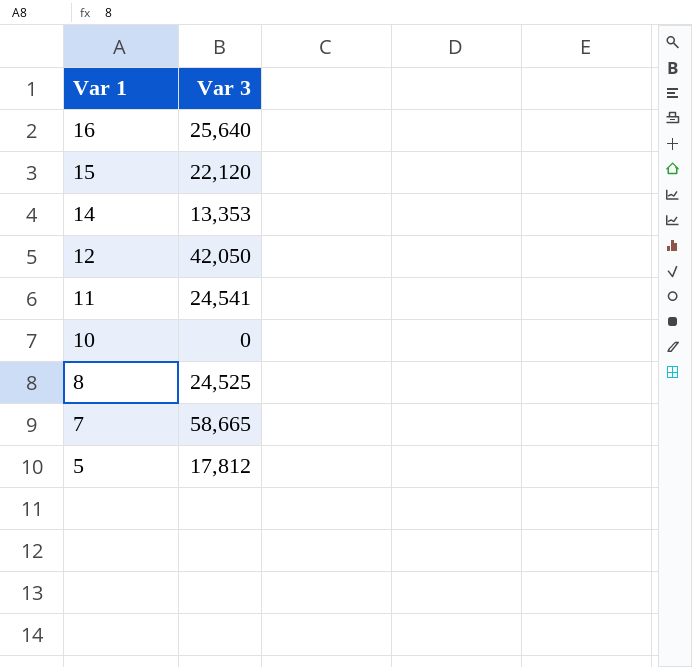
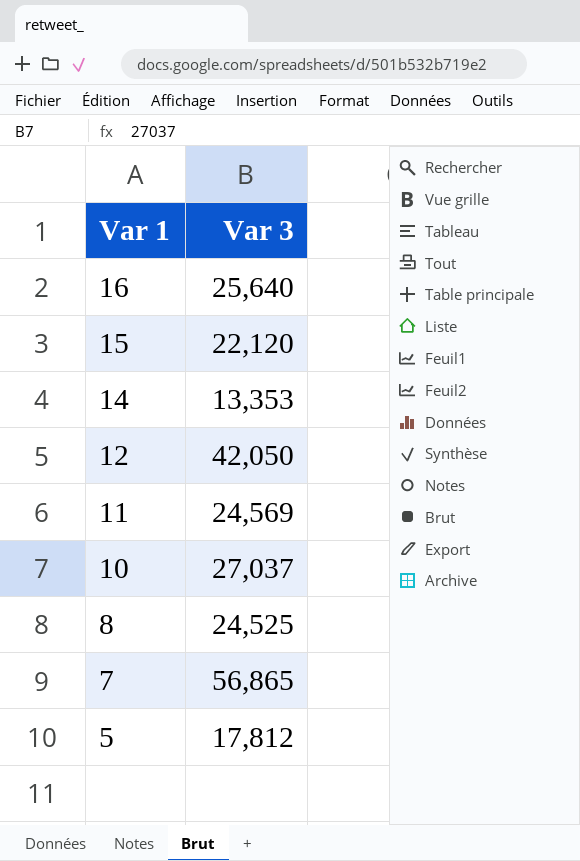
11 | Var 3: 24,541 -> 24,569
10 | Var 3: 0 -> 27,037
7 | Var 3: 58,665 -> 56,865

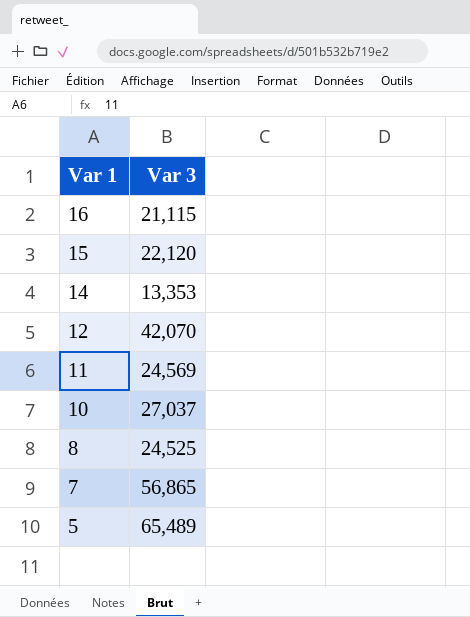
16 | Var 3: 25,640 -> 21,115
12 | Var 3: 42,050 -> 42,070
5 | Var 3: 17,812 -> 65,489

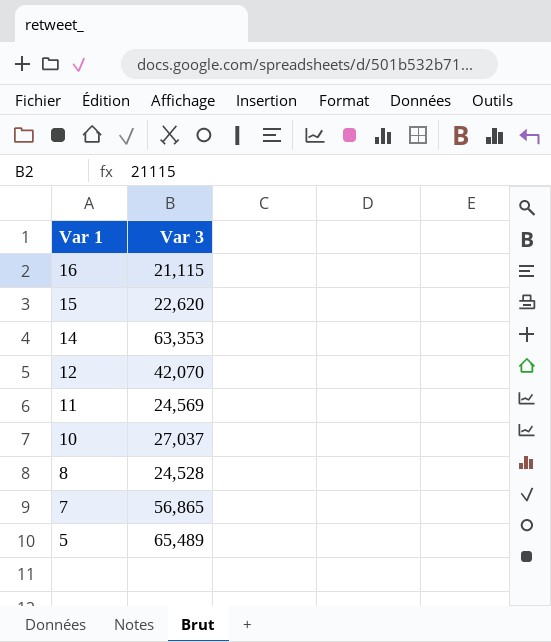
15 | Var 3: 22,120 -> 22,620
14 | Var 3: 13,353 -> 63,353
8 | Var 3: 24,525 -> 24,528

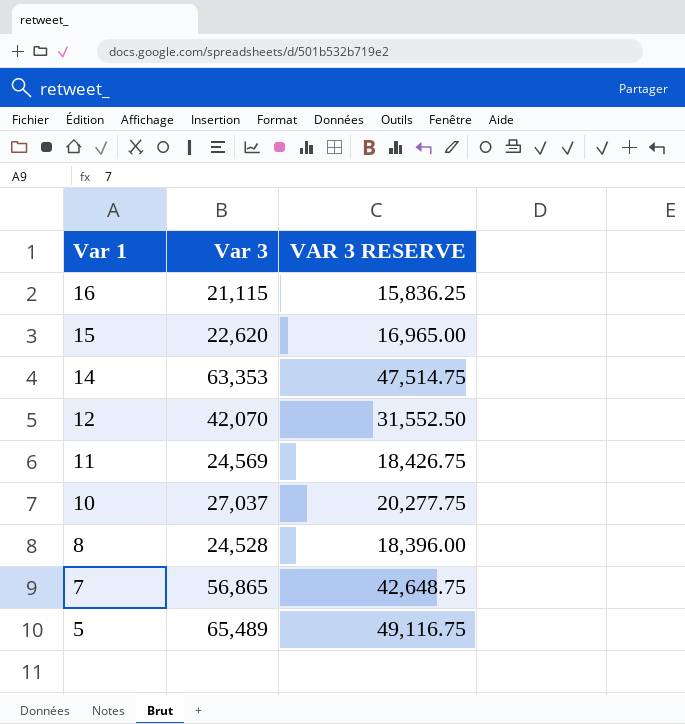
column VAR 3 RESERVE | formula: none -> [Var 3] * 0.75

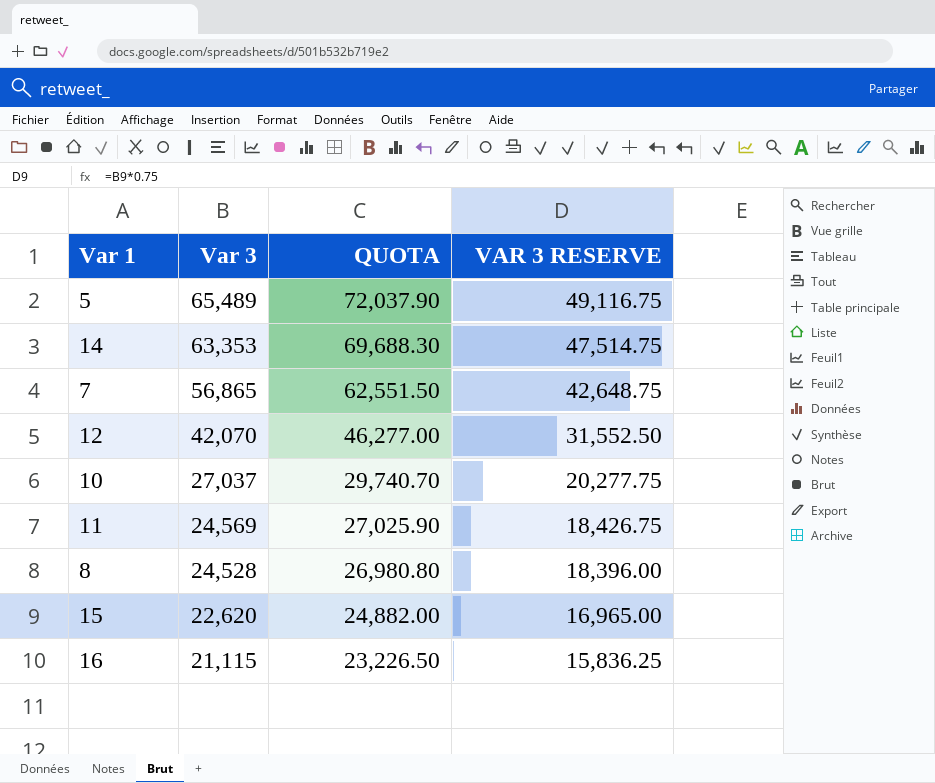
row order: Var 1 descending -> Var 3 descending
column QUOTA | formula: none -> [Var 3] * 1.1

